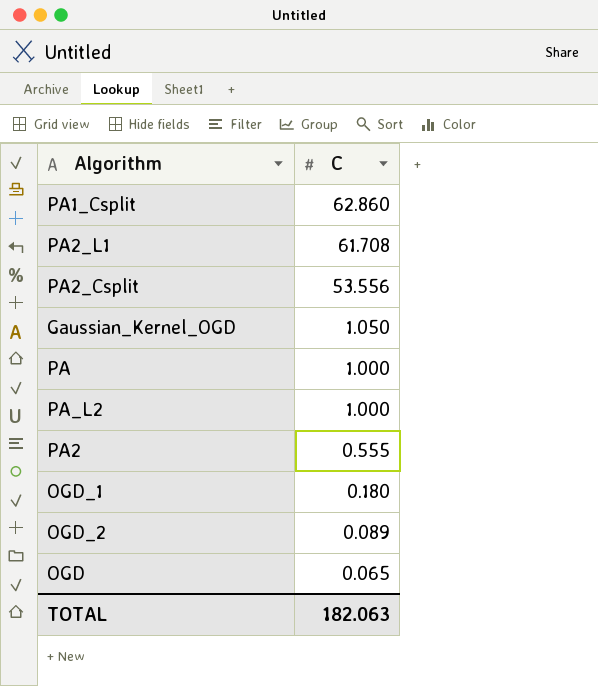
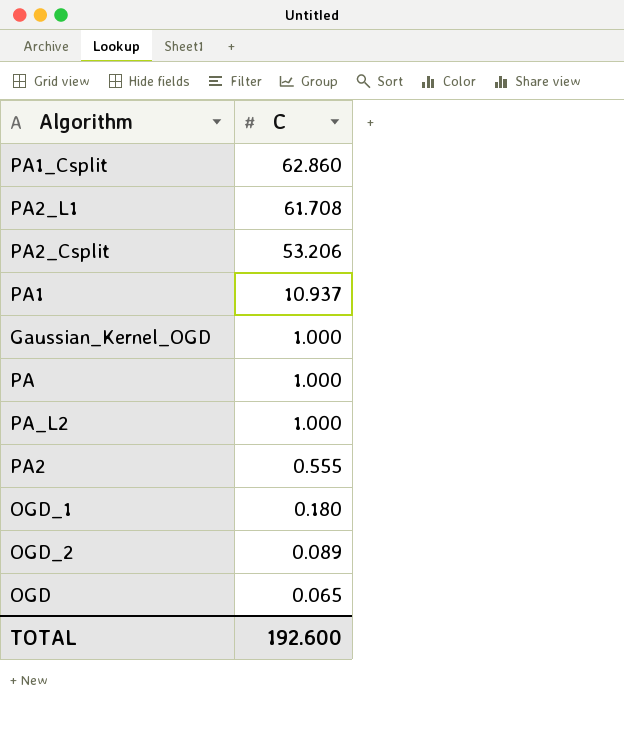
PA2_Csplit | C: 53.556 -> 53.206
row PA1: none -> 10.937
Gaussian_Kernel_OGD | C: 1.050 -> 1.000
TOTAL | C: 182.063 -> 192.600

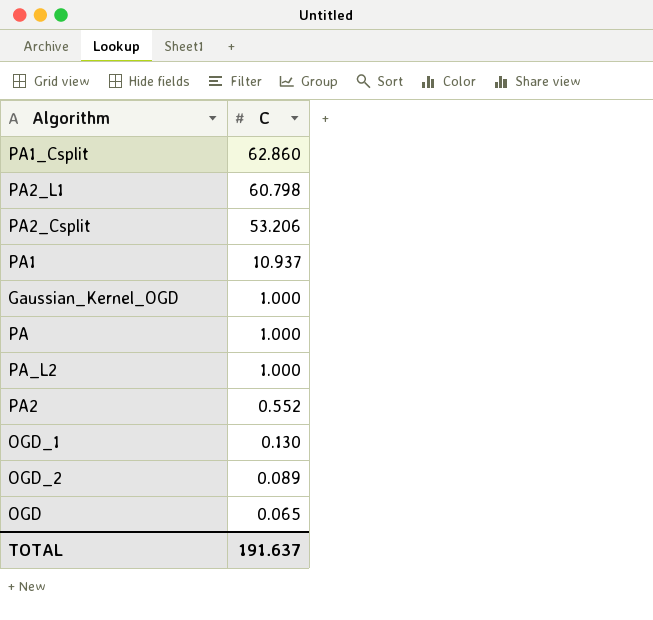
PA2_L1 | C: 61.708 -> 60.798
PA2 | C: 0.555 -> 0.552
OGD_1 | C: 0.180 -> 0.130
TOTAL | C: 192.600 -> 191.637

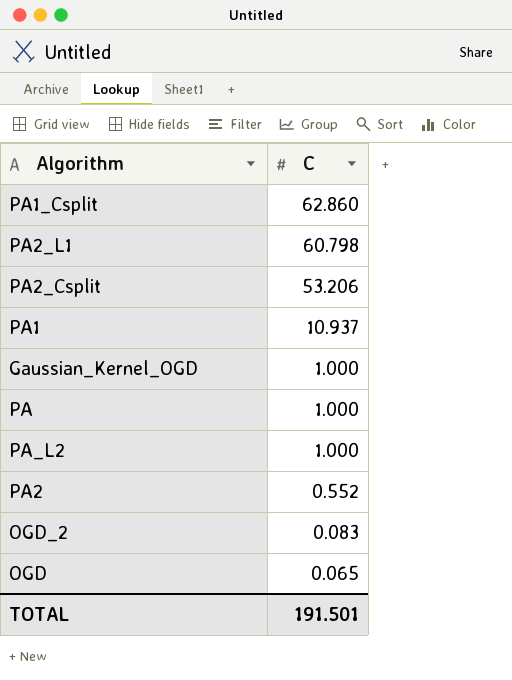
row OGD_1: 0.130 -> none
OGD_2 | C: 0.089 -> 0.083
TOTAL | C: 191.637 -> 191.501

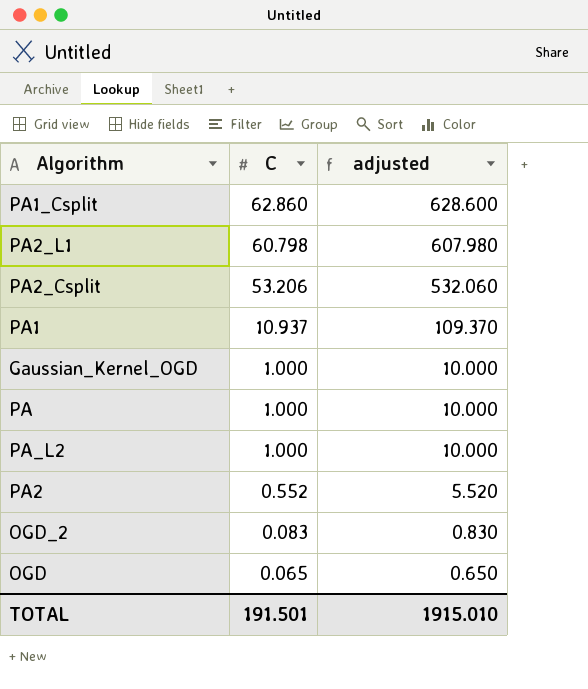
column adjusted | formula: none -> [C] * 10

